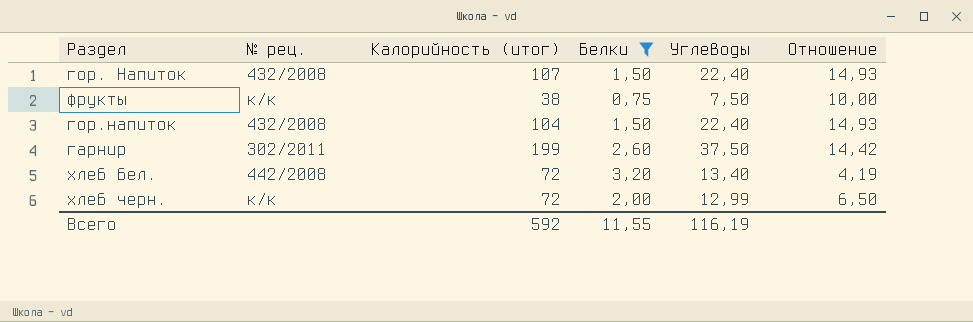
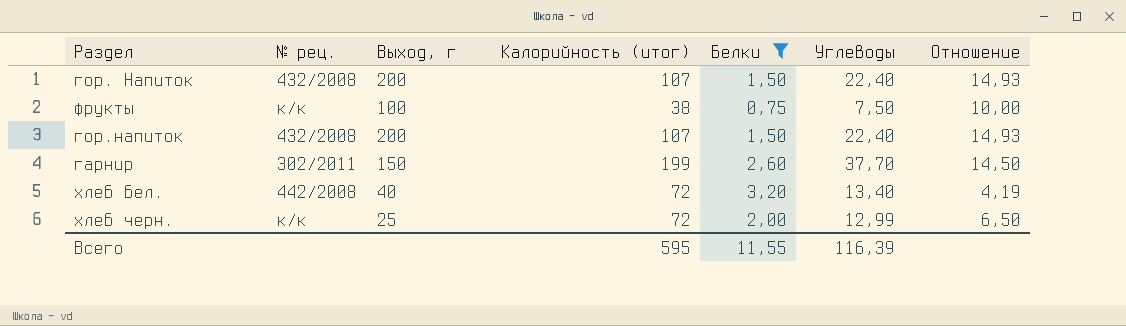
column Выход, г | position: none -> 3
гор.напиток | Калорийность (итог): 104 -> 107
гарнир | Углеводы: 37,50 -> 37,70
гарнир | Отношение: 14,42 -> 14,50
Всего | Калорийность (итог): 592 -> 595
Всего | Углеводы: 116,19 -> 116,39

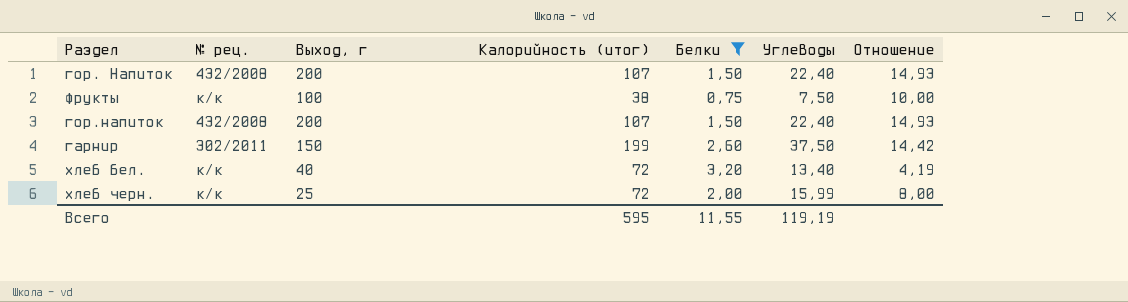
гарнир | Углеводы: 37,70 -> 37,50
гарнир | Отношение: 14,50 -> 14,42
хлеб бел. | № рец.: 442/2008 -> к/к
хлеб черн. | Углеводы: 12,99 -> 15,99
хлеб черн. | Отношение: 6,50 -> 8,00
Всего | Углеводы: 116,39 -> 119,19

